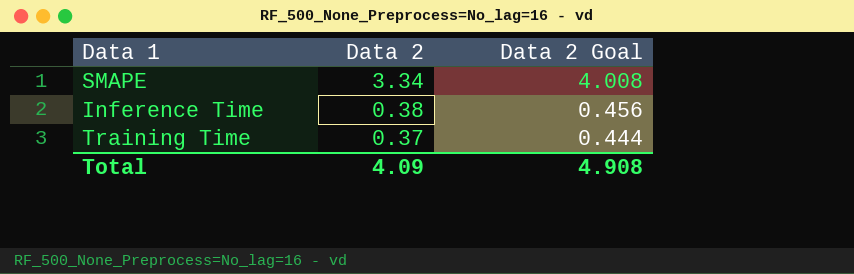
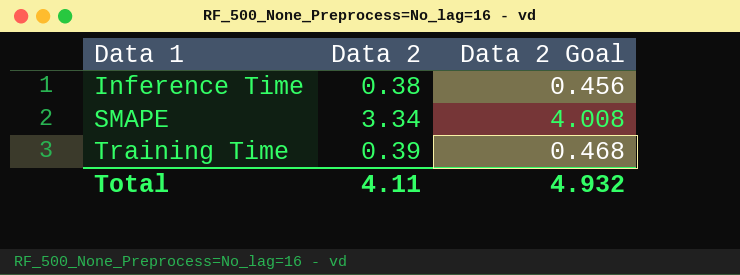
row order: Data 2 descending -> Data 1 ascending
Training Time | Data 2: 0.37 -> 0.39
Training Time | Data 2 Goal: 0.444 -> 0.468
Total | Data 2: 4.09 -> 4.11
Total | Data 2 Goal: 4.908 -> 4.932

